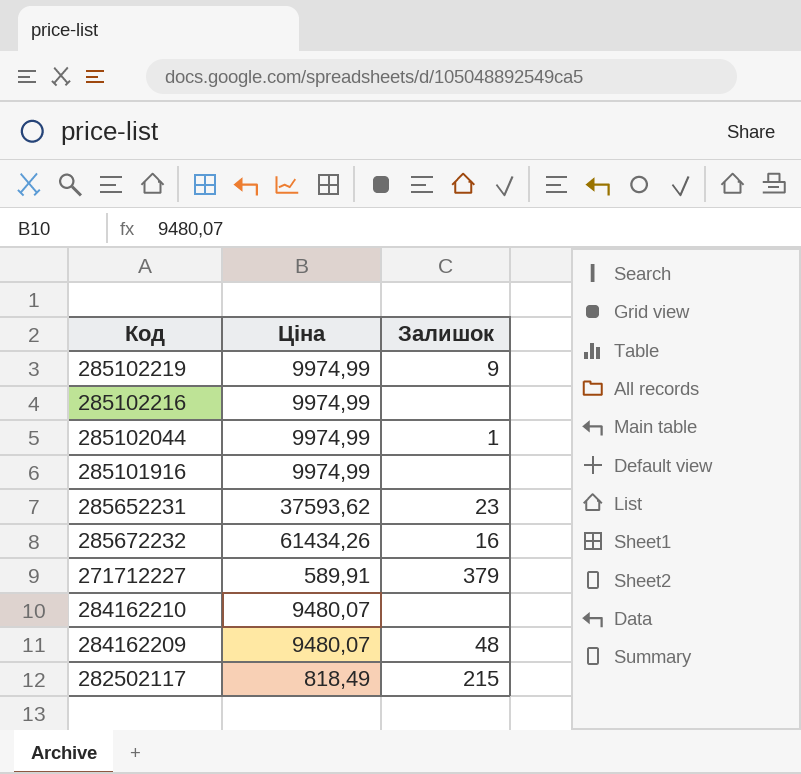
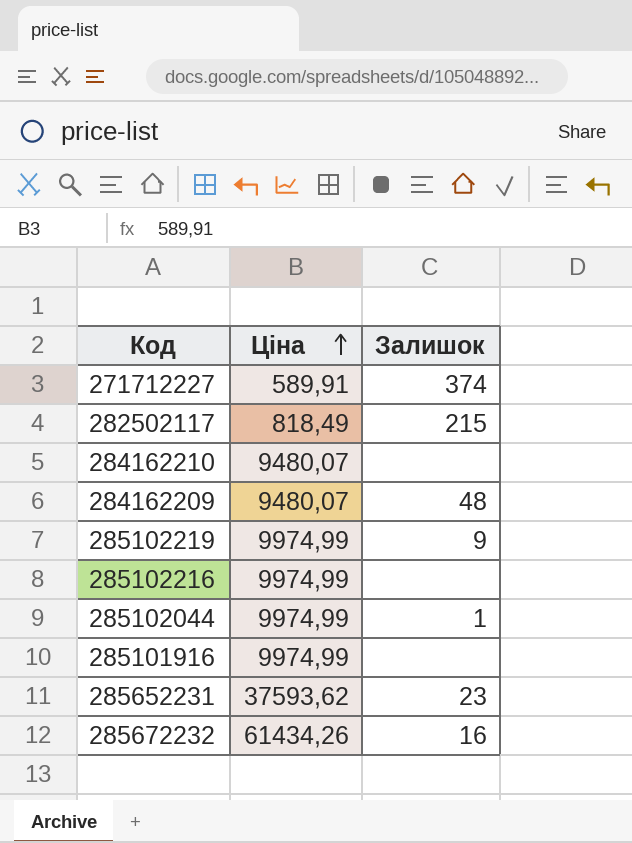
row order: none -> Ціна ascending
271712227 | Залишок: 379 -> 374

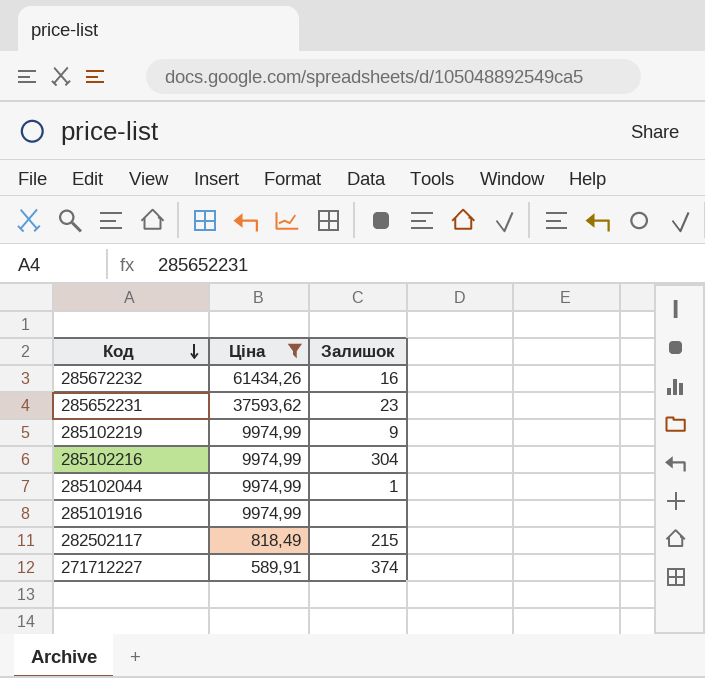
filter: none -> Ціна != 9480,07
row order: Ціна ascending -> Код descending
285102216 | Залишок: none -> 304

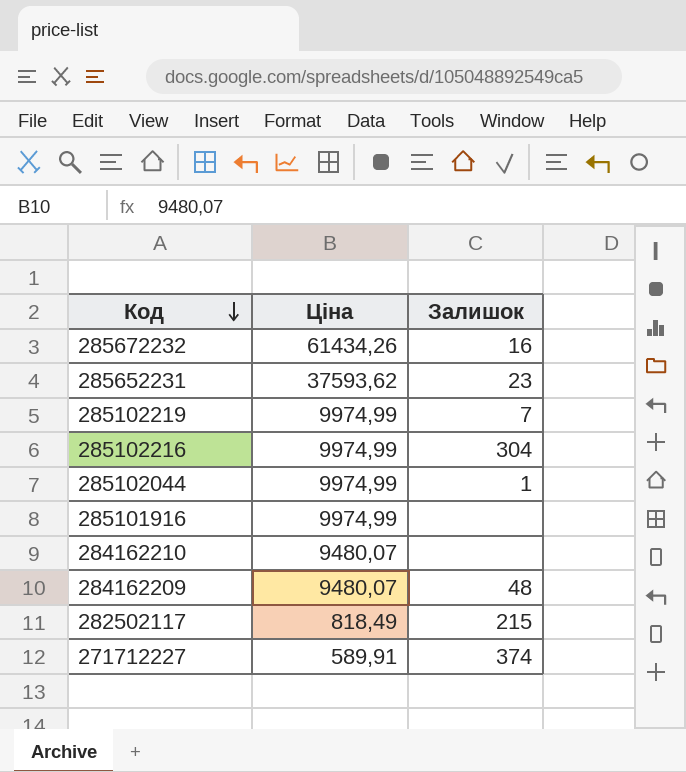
filter: Ціна != 9480,07 -> none
285102219 | Залишок: 9 -> 7

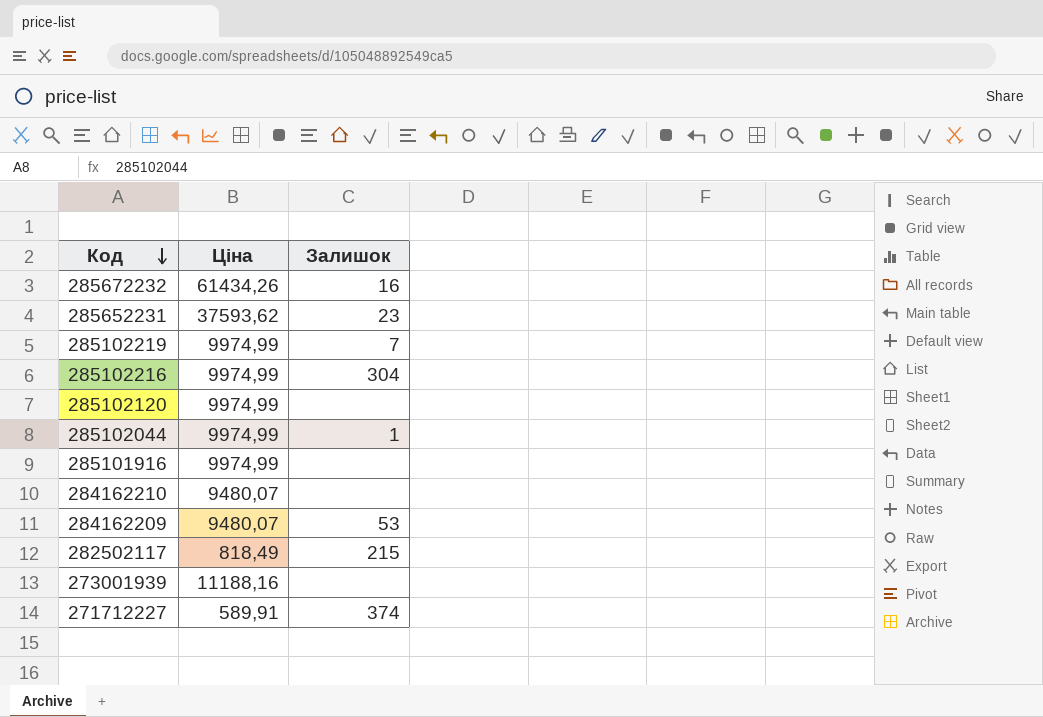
row 285102120: none -> 9974,99 | none
284162209 | Залишок: 48 -> 53
row 273001939: none -> 11188,16 | none

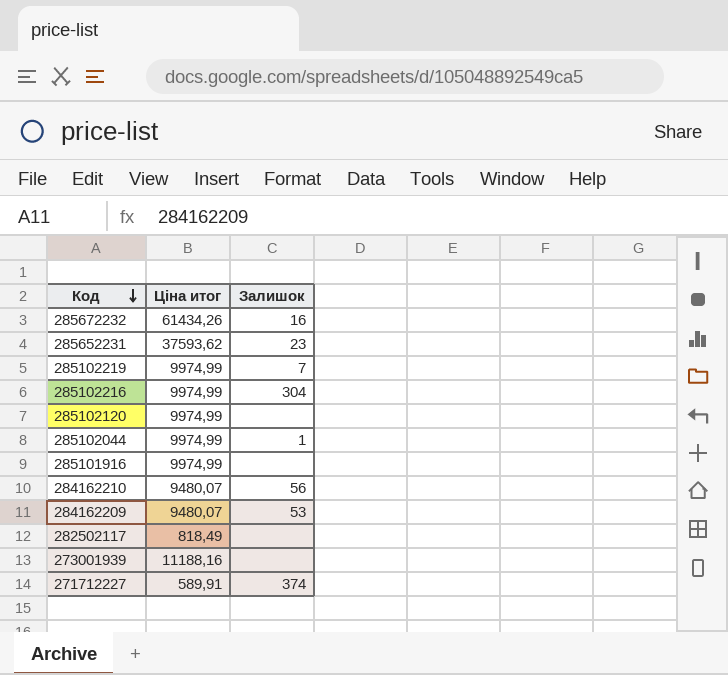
column name: Ціна -> Ціна итог
284162210 | Залишок: none -> 56
282502117 | Залишок: 215 -> none

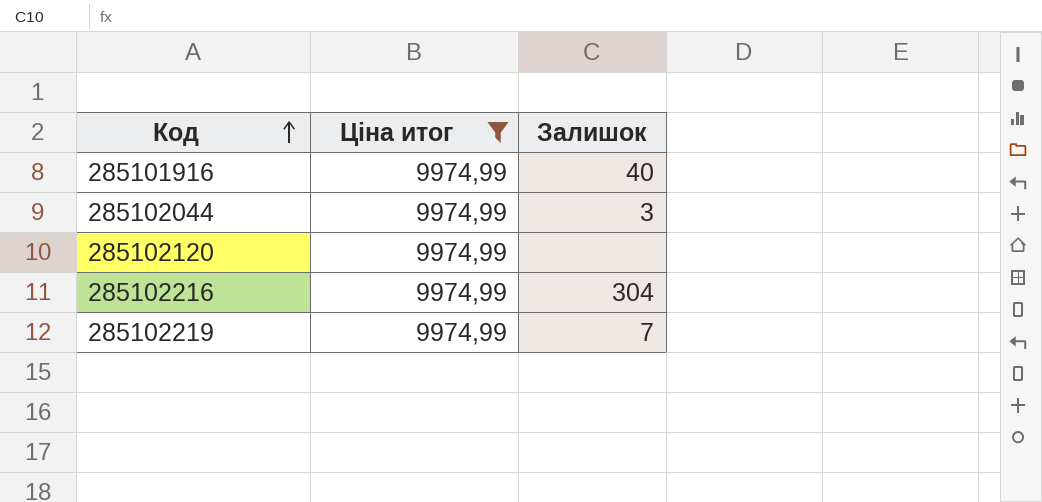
filter: none -> Ціна итог = 9974,99
row order: Код descending -> Код ascending
285101916 | Залишок: none -> 40
285102044 | Залишок: 1 -> 3

